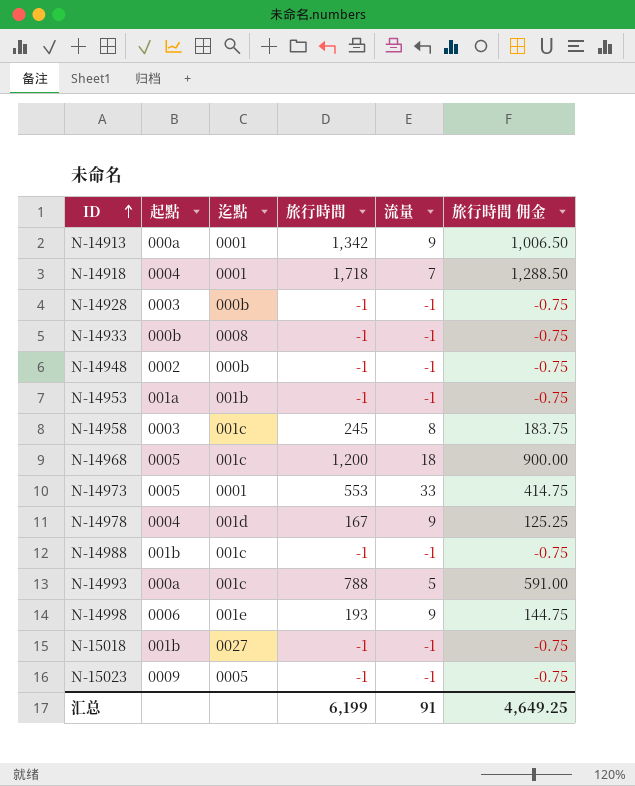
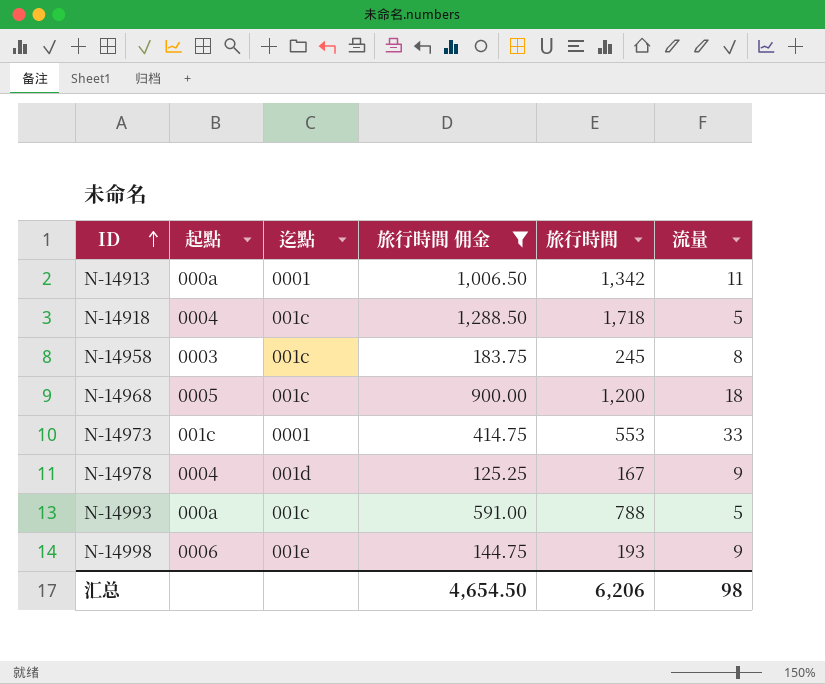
filter: none -> 旅行時間 佣金 != -0.75
column 旅行時間 佣金 | position: 6 -> 4
N-14913 | 流量: 9 -> 11
N-14918 | 迄點: 0001 -> 001c
N-14918 | 流量: 7 -> 5
N-14973 | 起點: 0005 -> 001c
汇总 | 旅行時間 佣金: 4,649.25 -> 4,654.50
汇总 | 旅行時間: 6,199 -> 6,206
汇总 | 流量: 91 -> 98

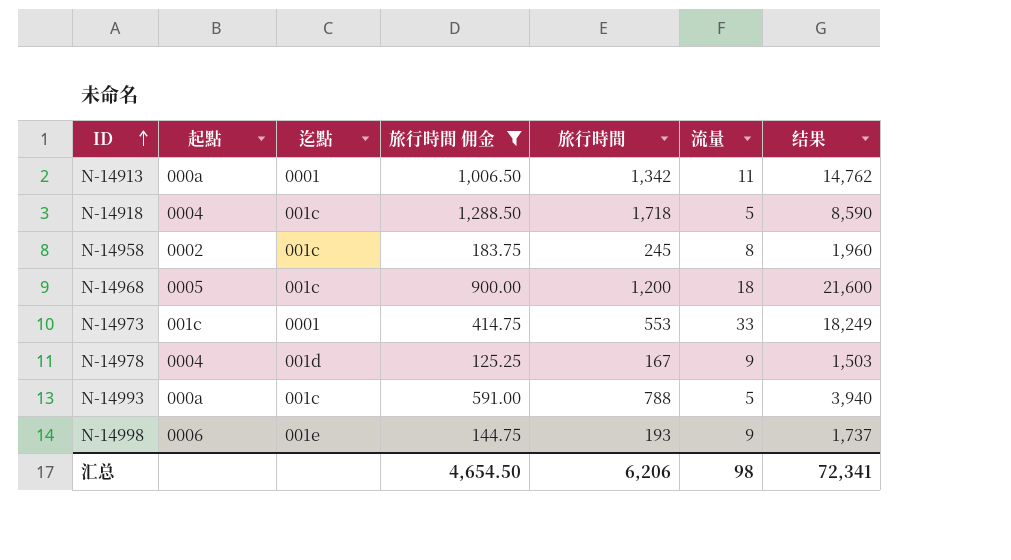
column 结果 | formula: none -> [旅行時間] * [流量]
N-14958 | 起點: 0003 -> 0002

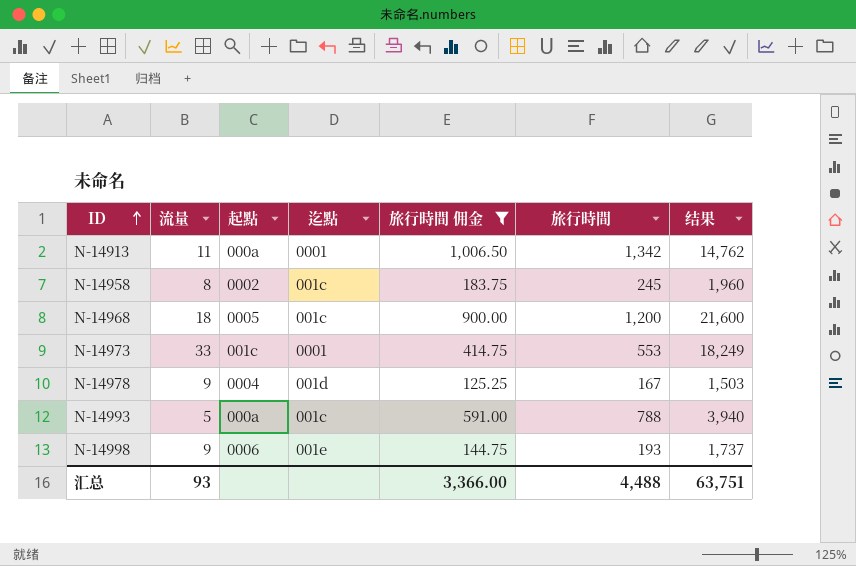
column 流量 | position: 6 -> 2
row N-14918: 0004 | 001c | 1,288.50 | 1,718 | 5 | 8,590 -> none
汇总 | 流量: 98 -> 93
汇总 | 旅行時間 佣金: 4,654.50 -> 3,366.00
汇总 | 旅行時間: 6,206 -> 4,488
汇总 | 结果: 72,341 -> 63,751

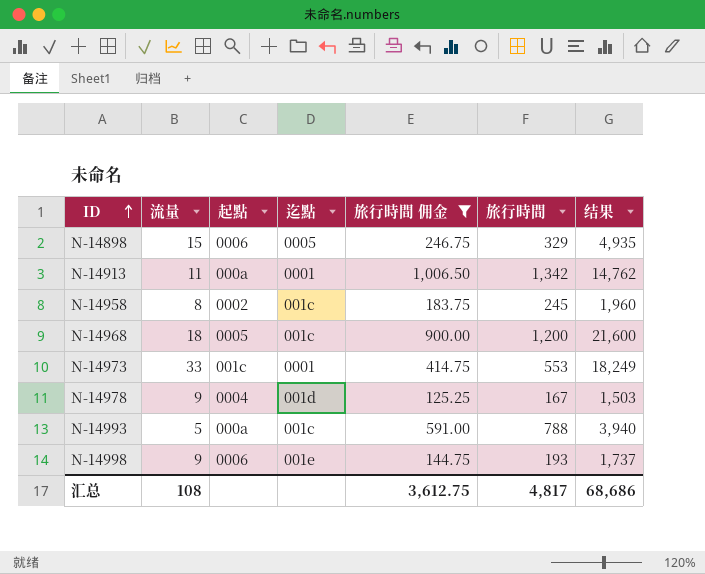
row N-14898: none -> 15 | 0006 | 0005 | 246.75 | 329 | 4,935
汇总 | 流量: 93 -> 108
汇总 | 旅行時間 佣金: 3,366.00 -> 3,612.75
汇总 | 旅行時間: 4,488 -> 4,817
汇总 | 结果: 63,751 -> 68,686

